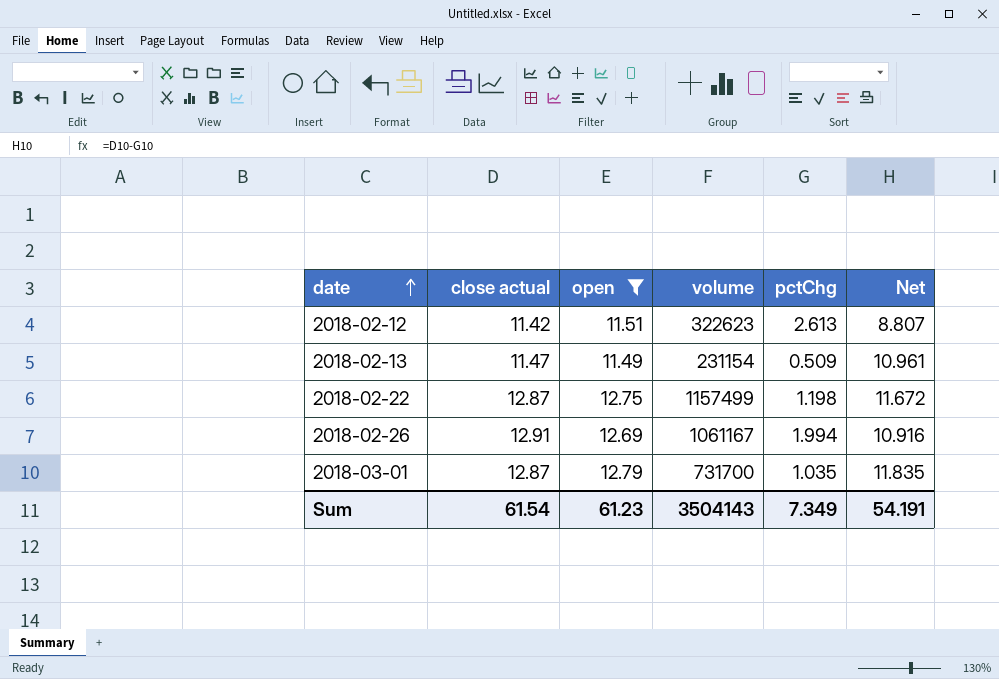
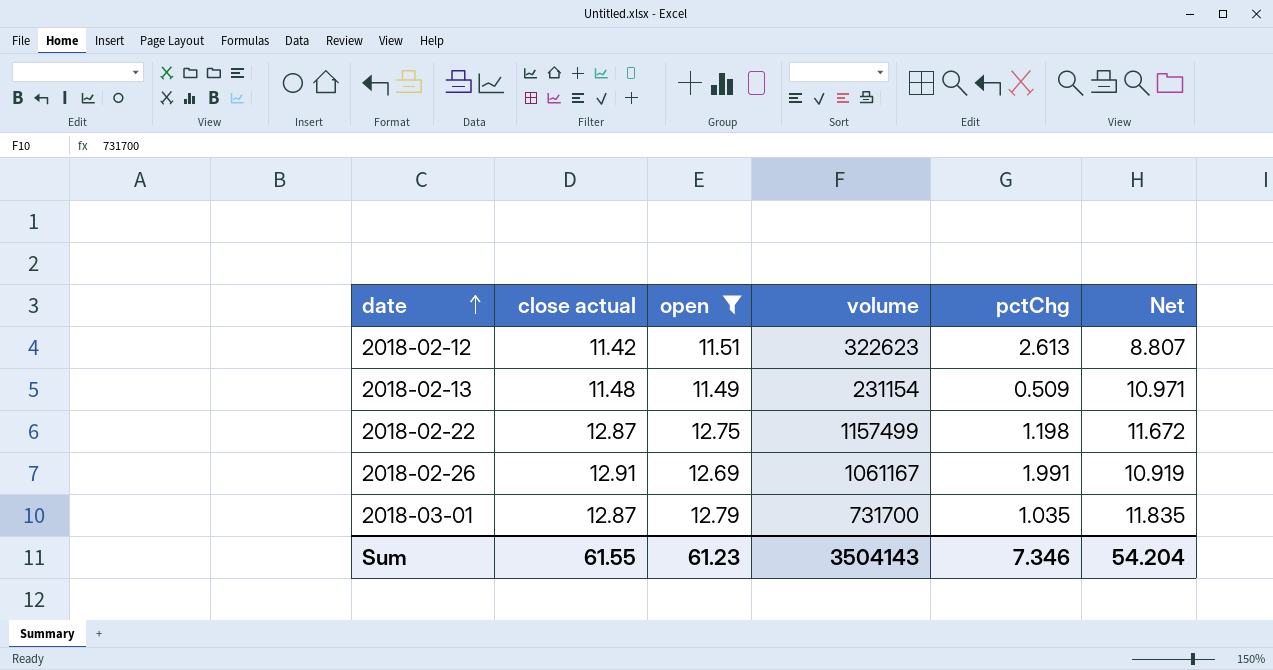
2018-02-13 | close actual: 11.47 -> 11.48
2018-02-13 | Net: 10.961 -> 10.971
2018-02-26 | pctChg: 1.994 -> 1.991
2018-02-26 | Net: 10.916 -> 10.919
Sum | close actual: 61.54 -> 61.55
Sum | pctChg: 7.349 -> 7.346
Sum | Net: 54.191 -> 54.204

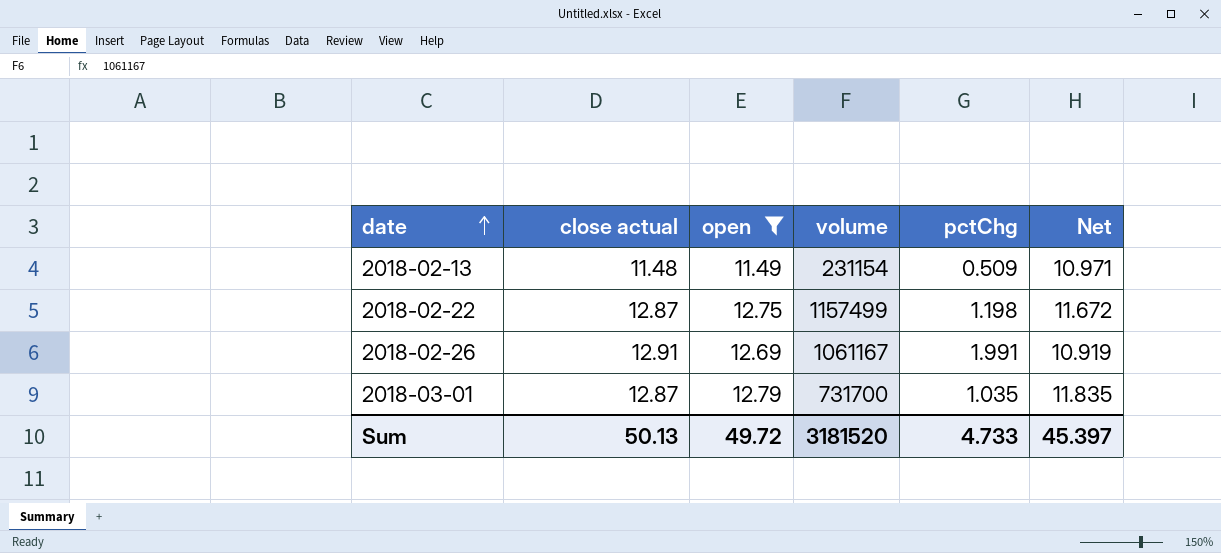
row 2018-02-12: 11.42 | 11.51 | 322623 | 2.613 | 8.807 -> none
Sum | close actual: 61.55 -> 50.13
Sum | open: 61.23 -> 49.72
Sum | volume: 3504143 -> 3181520
Sum | pctChg: 7.346 -> 4.733
Sum | Net: 54.204 -> 45.397

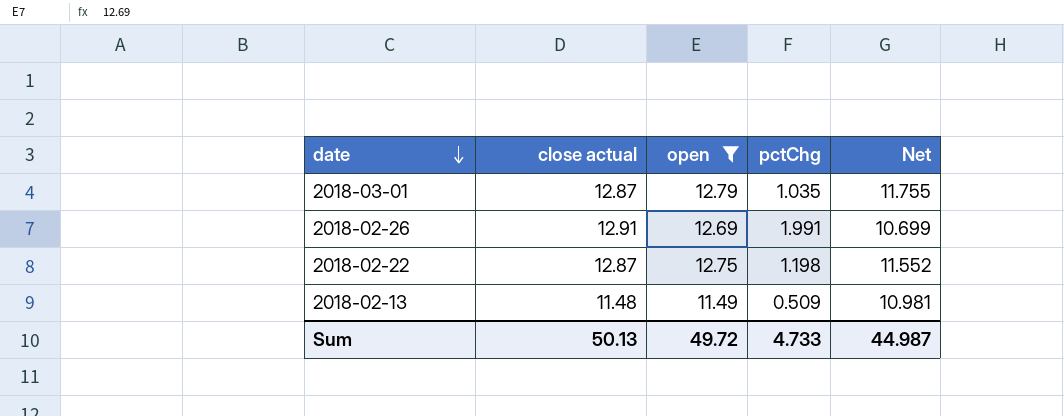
row order: date ascending -> date descending
column volume | position: 4 -> none
column Net | formula: [close actual] - [pctChg] -> [open] - [pctChg]
Sum | Net: 45.397 -> 44.987

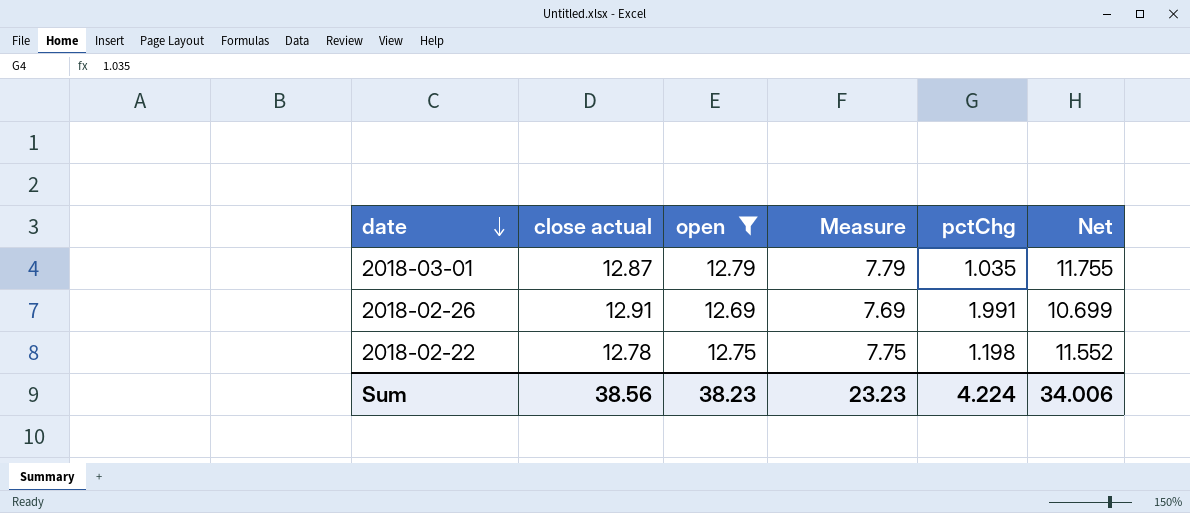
column Measure | formula: none -> [open] - 5
row 2018-02-13: 11.48 | 11.49 | 0.509 | 10.981 -> none
2018-02-22 | close actual: 12.87 -> 12.78
Sum | close actual: 50.13 -> 38.56
Sum | open: 49.72 -> 38.23
Sum | pctChg: 4.733 -> 4.224
Sum | Net: 44.987 -> 34.006

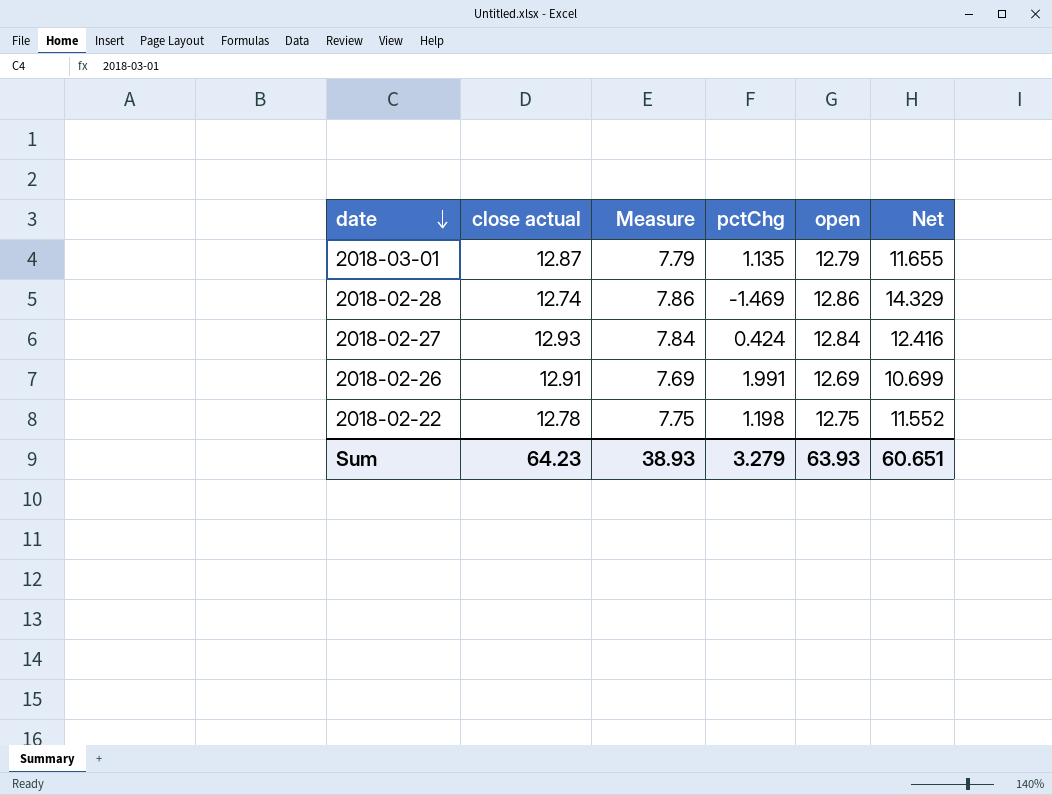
filter: open <= 12.79 -> none
column open | position: 3 -> 5
2018-03-01 | pctChg: 1.035 -> 1.135
2018-03-01 | Net: 11.755 -> 11.655
Sum | close actual: 38.56 -> 64.23
Sum | Measure: 23.23 -> 38.93
Sum | pctChg: 4.224 -> 3.279
Sum | open: 38.23 -> 63.93
Sum | Net: 34.006 -> 60.651

